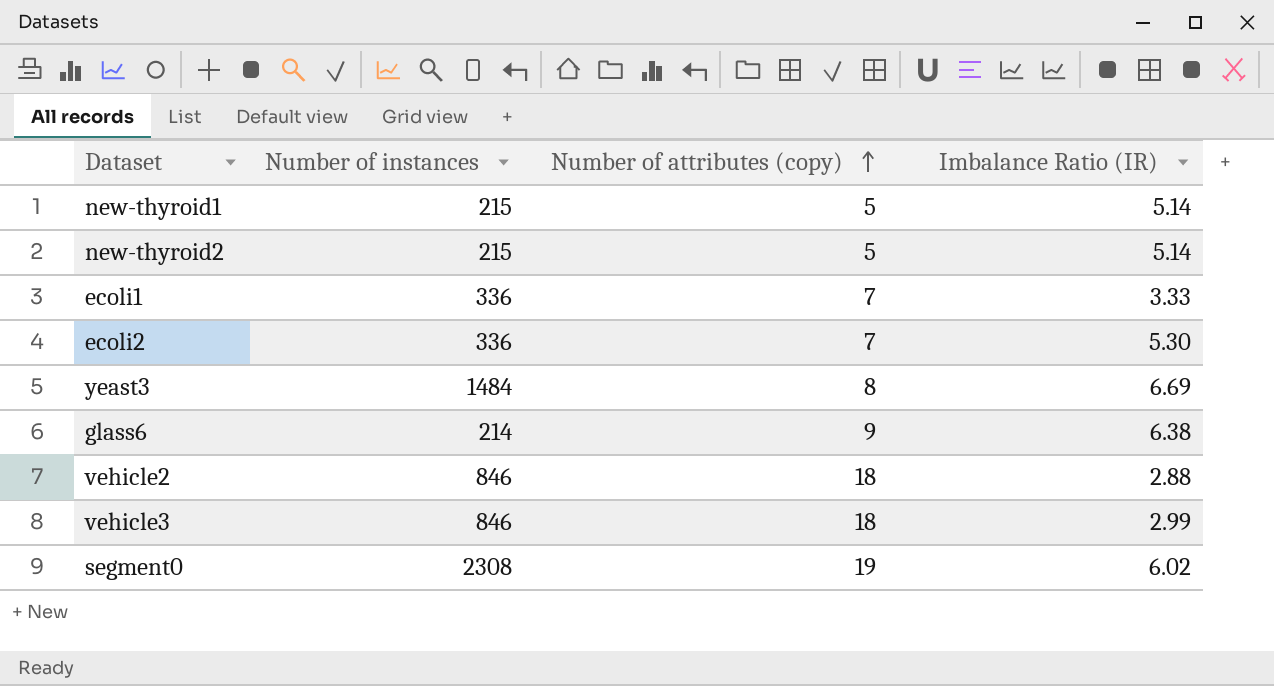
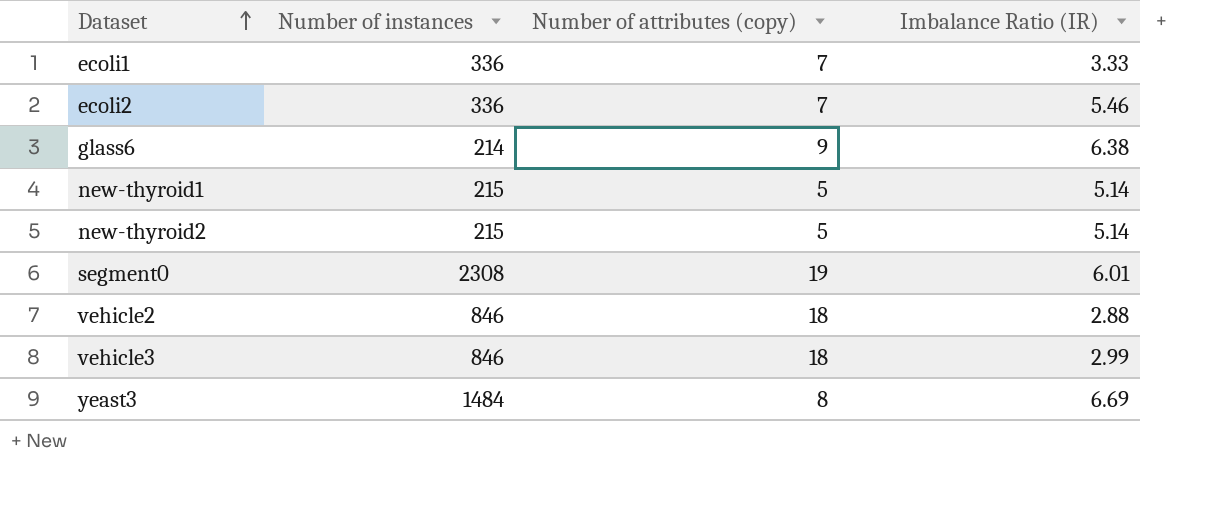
row order: Number of attributes (copy) ascending -> Dataset ascending
ecoli2 | Imbalance Ratio (IR): 5.30 -> 5.46
segment0 | Imbalance Ratio (IR): 6.02 -> 6.01

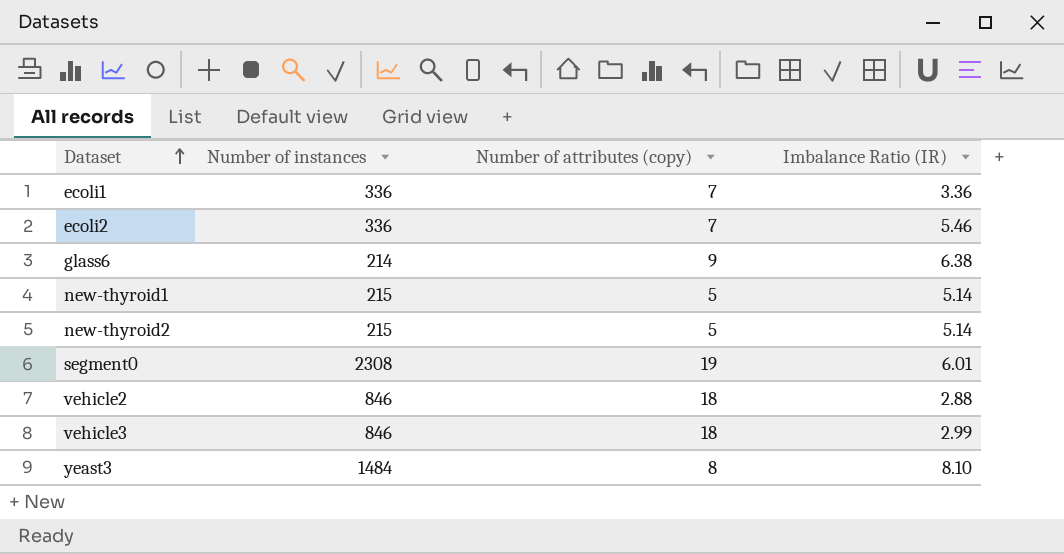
ecoli1 | Imbalance Ratio (IR): 3.33 -> 3.36
yeast3 | Imbalance Ratio (IR): 6.69 -> 8.10

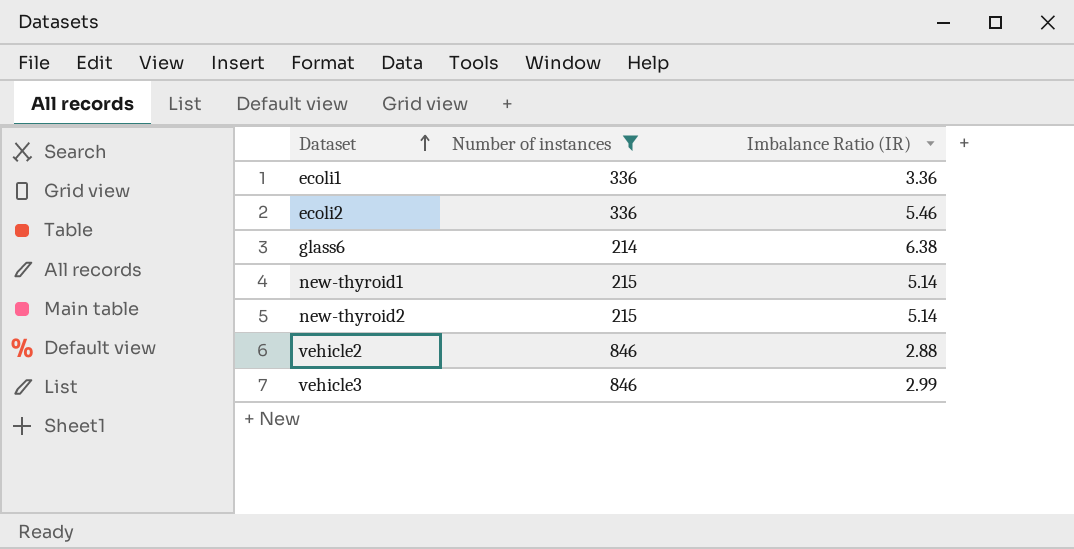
filter: none -> Number of instances <= 846
column Number of attributes (copy) | position: 3 -> none

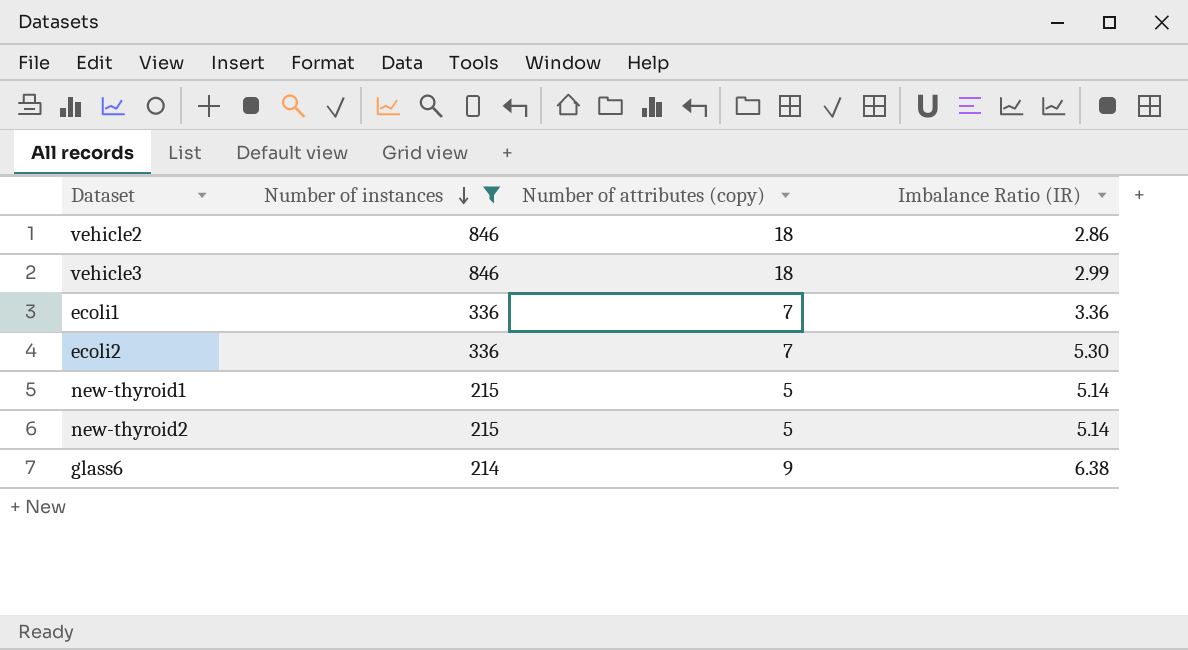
row order: Dataset ascending -> Number of instances descending
column Number of attributes (copy) | position: none -> 3
vehicle2 | Imbalance Ratio (IR): 2.88 -> 2.86
ecoli2 | Imbalance Ratio (IR): 5.46 -> 5.30

